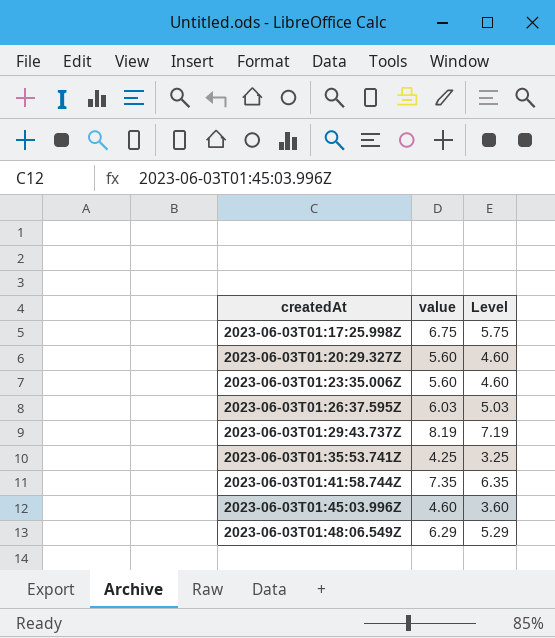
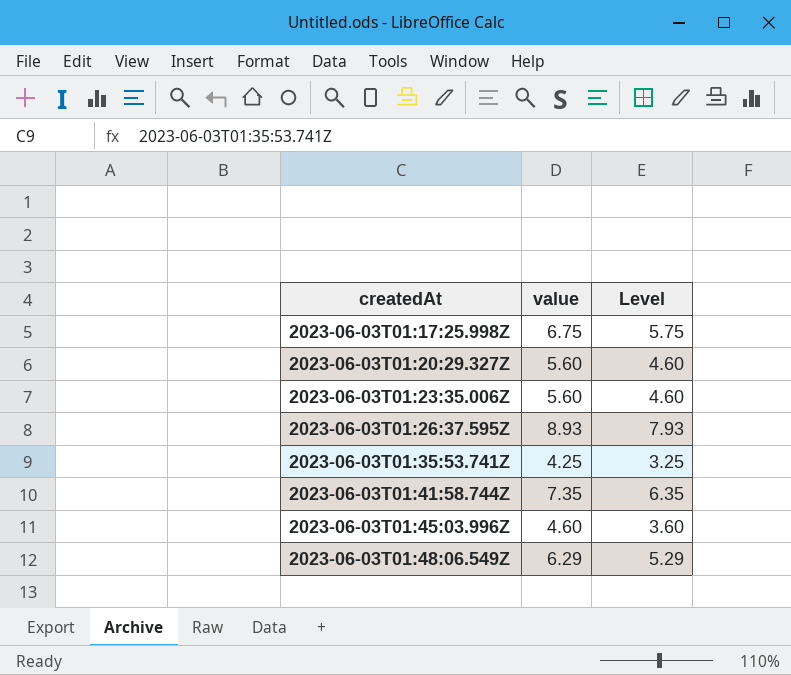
row 2023-06-03T01:29:43.737Z: 8.19 | 7.19 -> none
2023-06-03T01:26:37.595Z | value: 6.03 -> 8.93
2023-06-03T01:26:37.595Z | Level: 5.03 -> 7.93

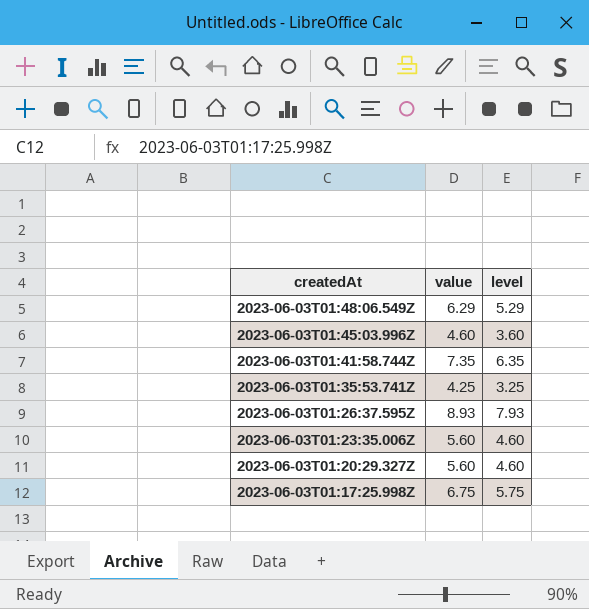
row order: createdAt ascending -> createdAt descending
column name: Level -> level

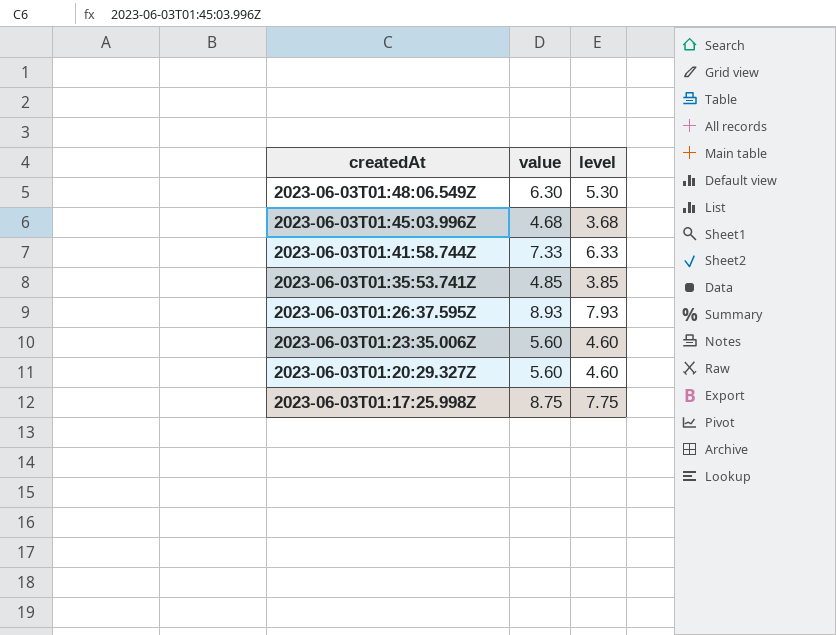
2023-06-03T01:48:06.549Z | value: 6.29 -> 6.30
2023-06-03T01:48:06.549Z | level: 5.29 -> 5.30
2023-06-03T01:45:03.996Z | value: 4.60 -> 4.68
2023-06-03T01:45:03.996Z | level: 3.60 -> 3.68
2023-06-03T01:41:58.744Z | value: 7.35 -> 7.33
2023-06-03T01:41:58.744Z | level: 6.35 -> 6.33
2023-06-03T01:35:53.741Z | value: 4.25 -> 4.85
2023-06-03T01:35:53.741Z | level: 3.25 -> 3.85
2023-06-03T01:17:25.998Z | value: 6.75 -> 8.75
2023-06-03T01:17:25.998Z | level: 5.75 -> 7.75

